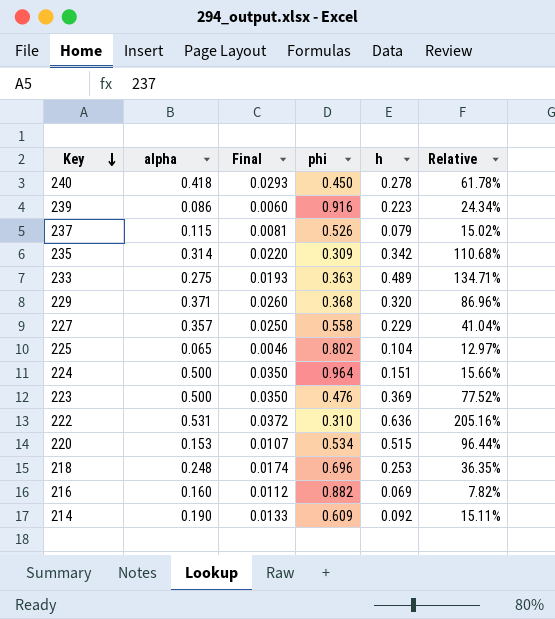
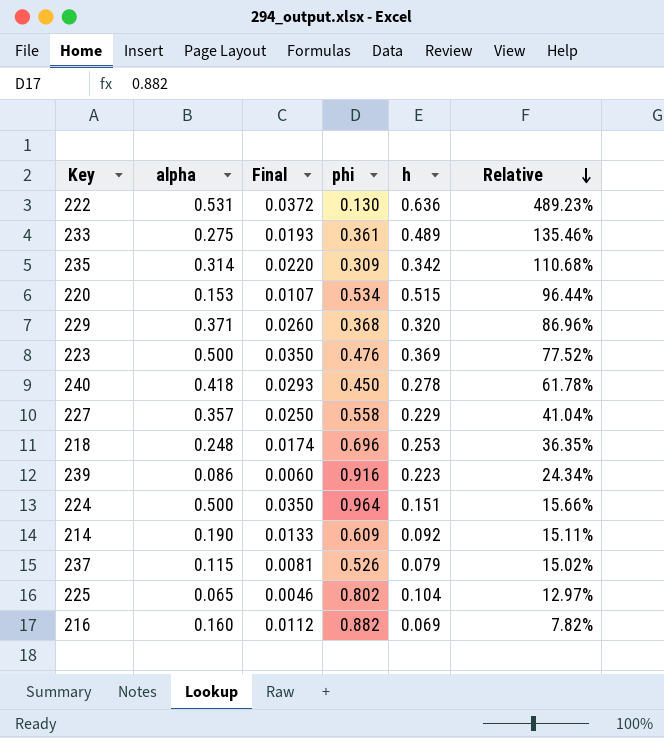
row order: Key descending -> Relative descending
222 | phi: 0.310 -> 0.130
222 | Relative: 205.16% -> 489.23%
233 | phi: 0.363 -> 0.361
233 | Relative: 134.71% -> 135.46%

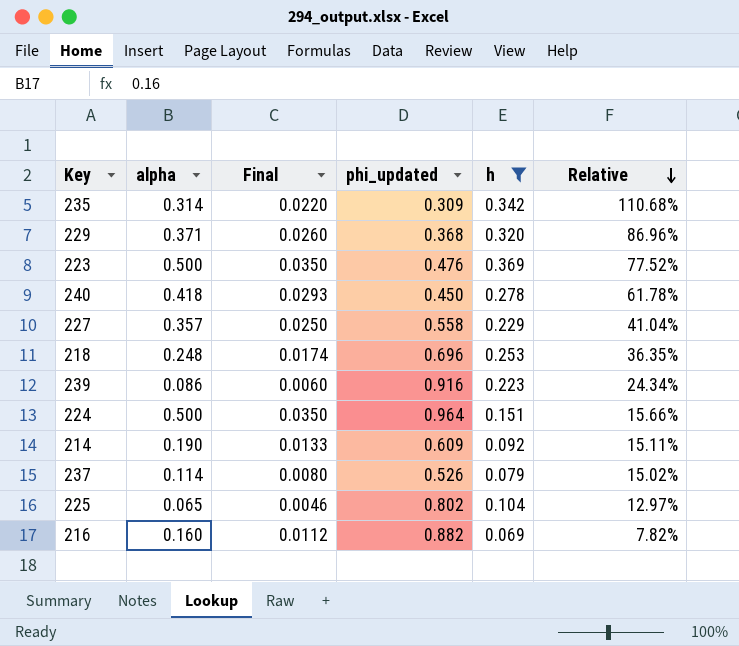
filter: none -> h <= 0.369
column name: phi -> phi_updated
237 | alpha: 0.115 -> 0.114
237 | Final: 0.0081 -> 0.0080

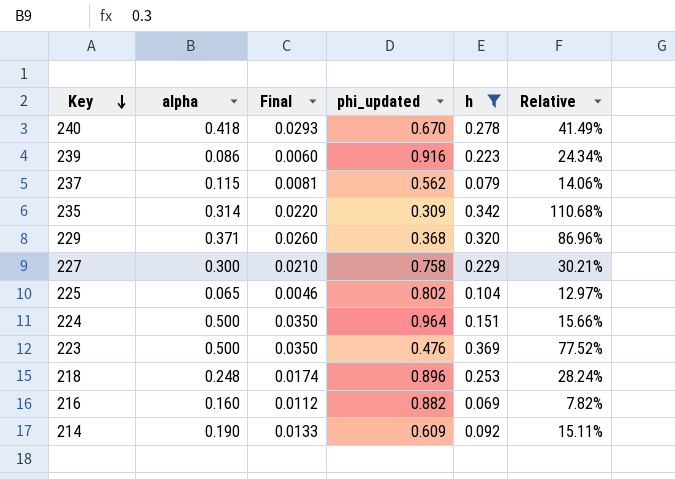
row order: Relative descending -> Key descending
240 | phi_updated: 0.450 -> 0.670
240 | Relative: 61.78% -> 41.49%
237 | alpha: 0.114 -> 0.115
237 | Final: 0.0080 -> 0.0081
237 | phi_updated: 0.526 -> 0.562
237 | Relative: 15.02% -> 14.06%
227 | alpha: 0.357 -> 0.300
227 | Final: 0.0250 -> 0.0210
227 | phi_updated: 0.558 -> 0.758
227 | Relative: 41.04% -> 30.21%
218 | phi_updated: 0.696 -> 0.896
218 | Relative: 36.35% -> 28.24%

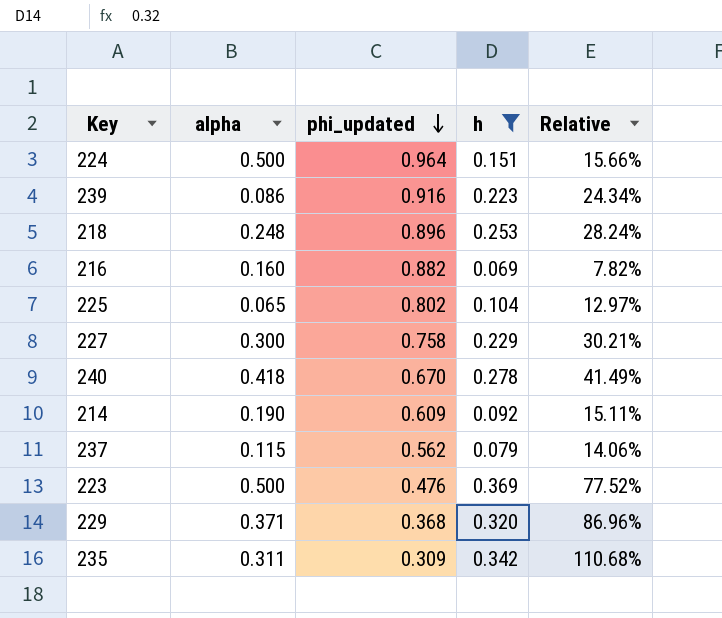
row order: Key descending -> phi_updated descending
column Final | formula: [alpha] * 0.07 -> none
235 | alpha: 0.314 -> 0.311

